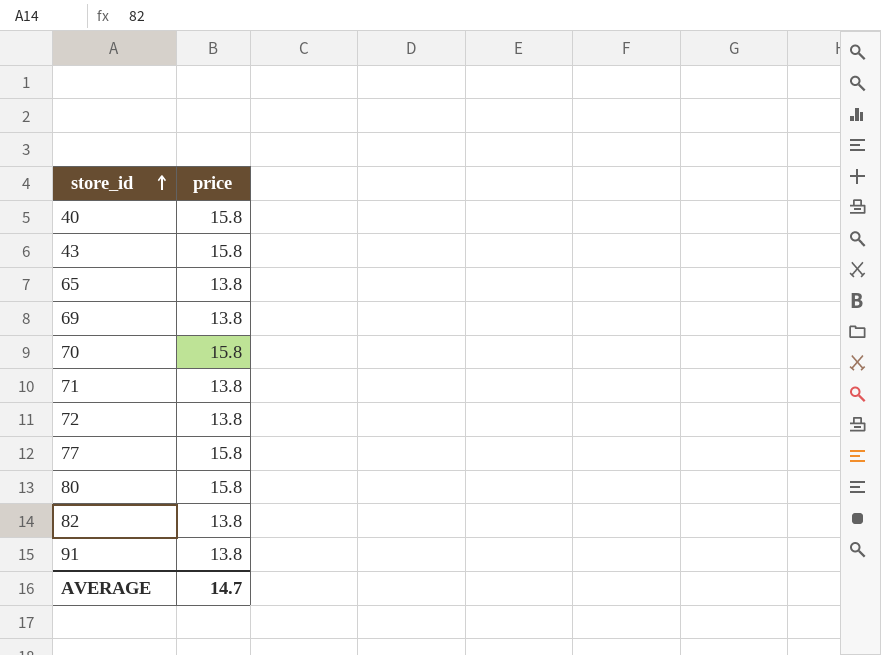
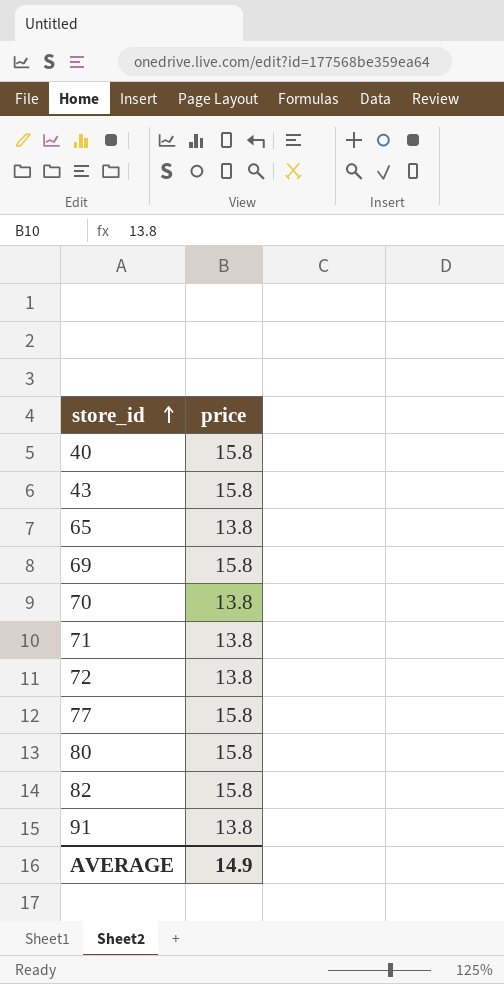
69 | price: 13.8 -> 15.8
70 | price: 15.8 -> 13.8
82 | price: 13.8 -> 15.8
AVERAGE | price: 14.7 -> 14.9

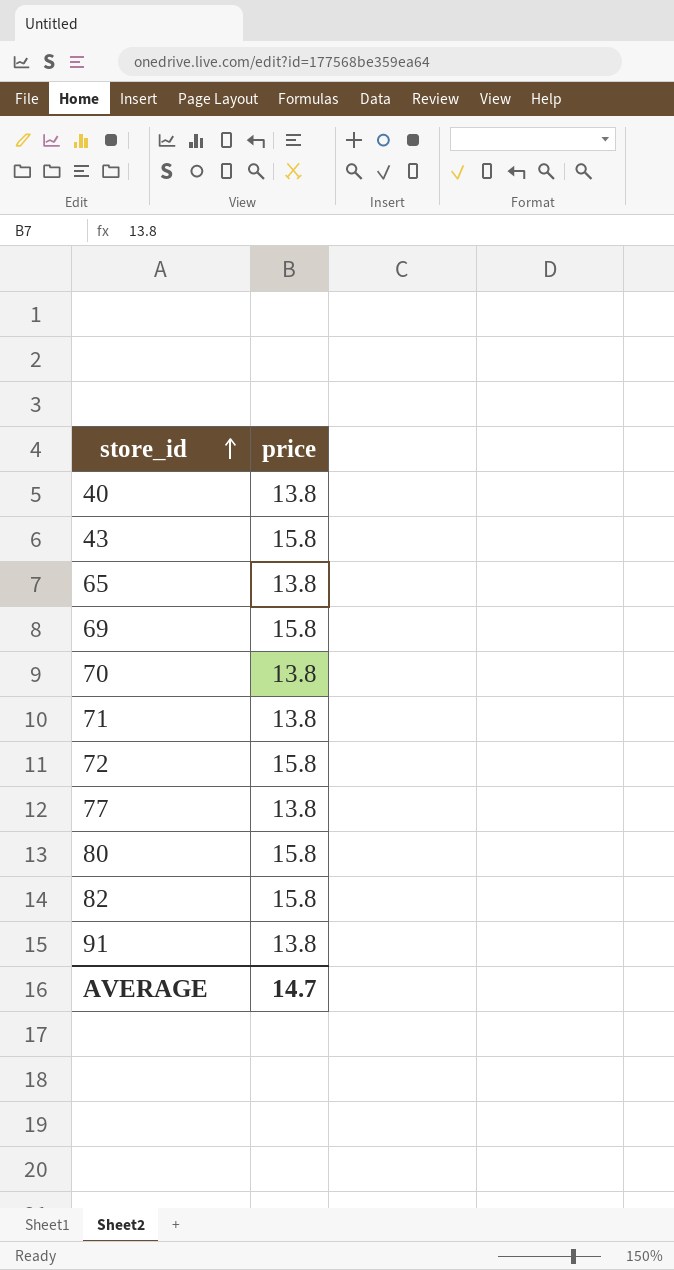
40 | price: 15.8 -> 13.8
72 | price: 13.8 -> 15.8
77 | price: 15.8 -> 13.8
AVERAGE | price: 14.9 -> 14.7

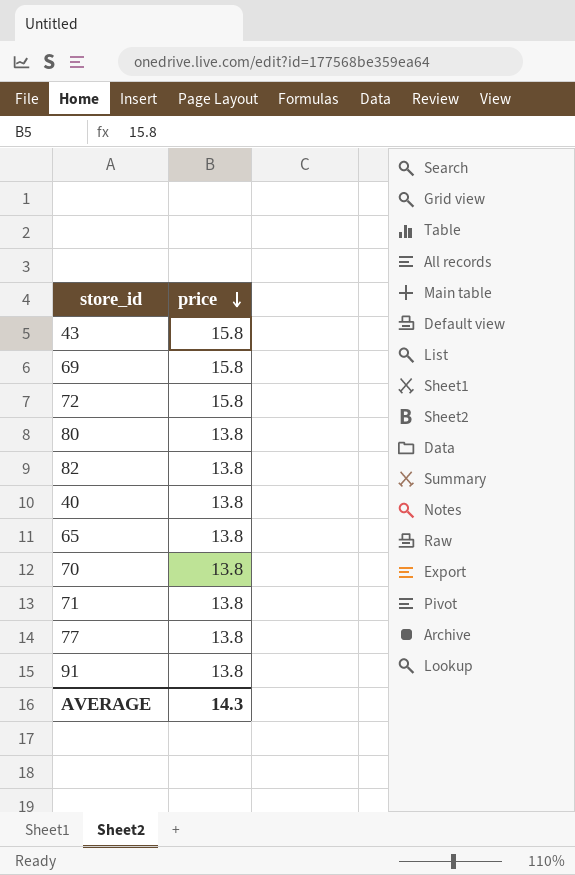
row order: store_id ascending -> price descending
80 | price: 15.8 -> 13.8
82 | price: 15.8 -> 13.8
AVERAGE | price: 14.7 -> 14.3

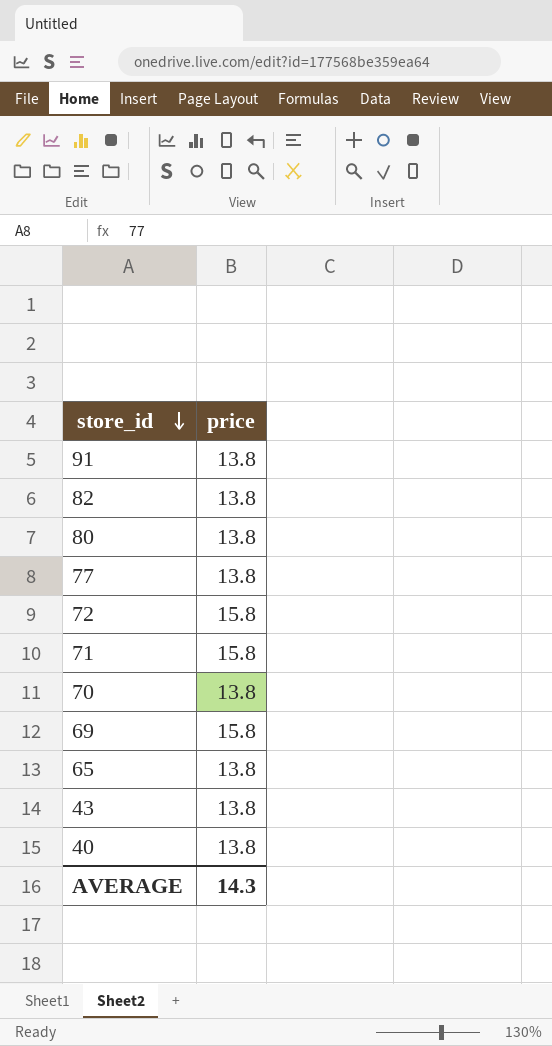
row order: price descending -> store_id descending
71 | price: 13.8 -> 15.8
43 | price: 15.8 -> 13.8

